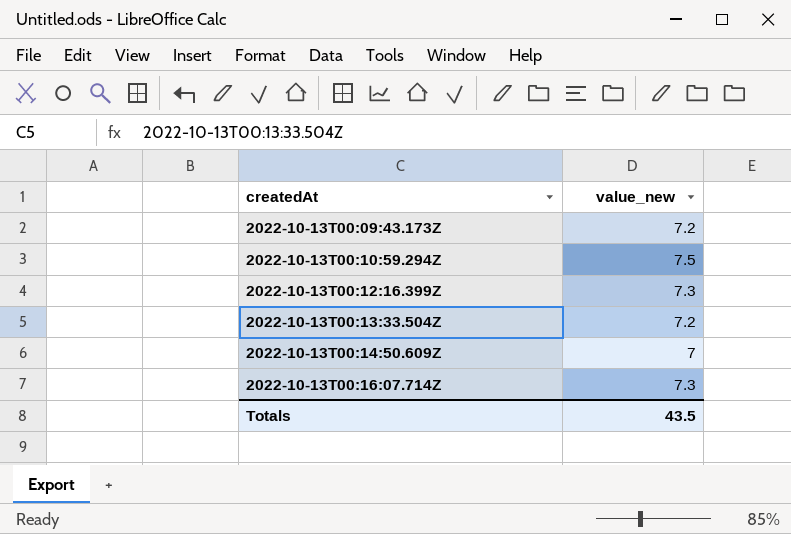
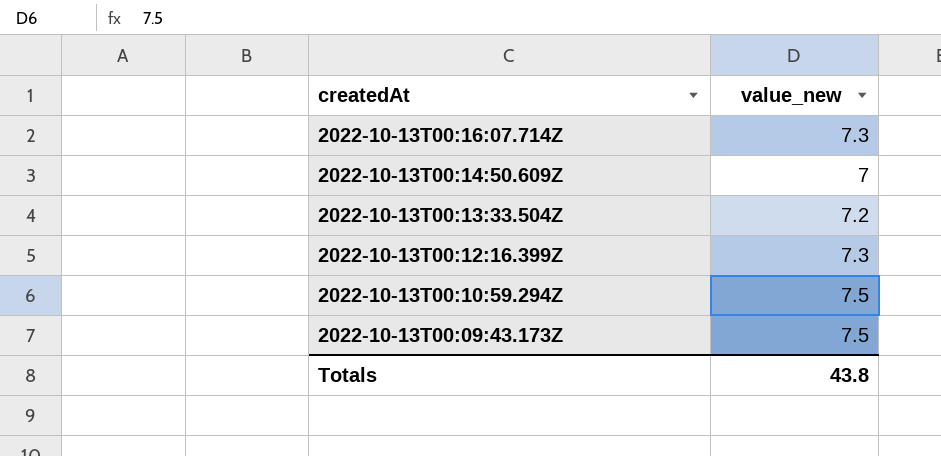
row order: createdAt ascending -> createdAt descending
2022-10-13T00:09:43.173Z | value_new: 7.2 -> 7.5
Totals | value_new: 43.5 -> 43.8

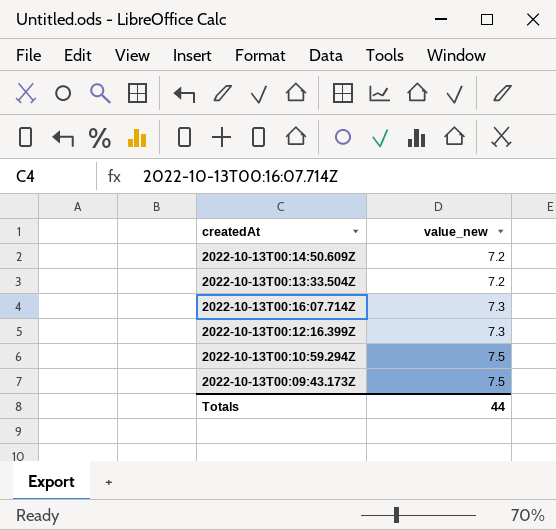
row order: createdAt descending -> value_new ascending
2022-10-13T00:14:50.609Z | value_new: 7 -> 7.2
Totals | value_new: 43.8 -> 44

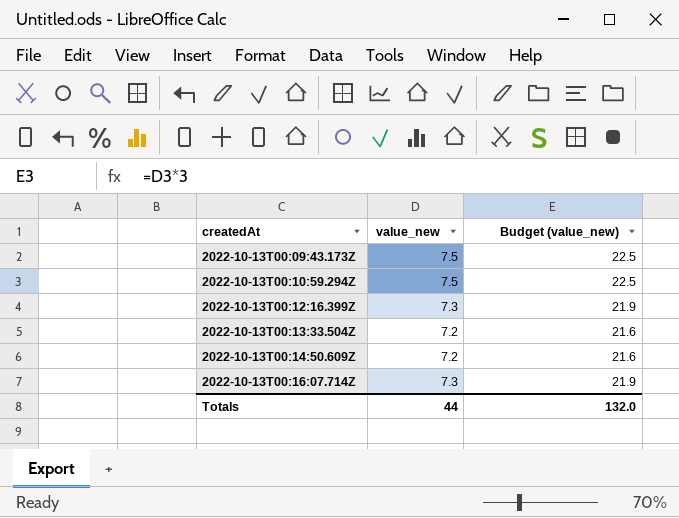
row order: value_new ascending -> createdAt ascending
column Budget (value_new) | formula: none -> [value_new] * 3

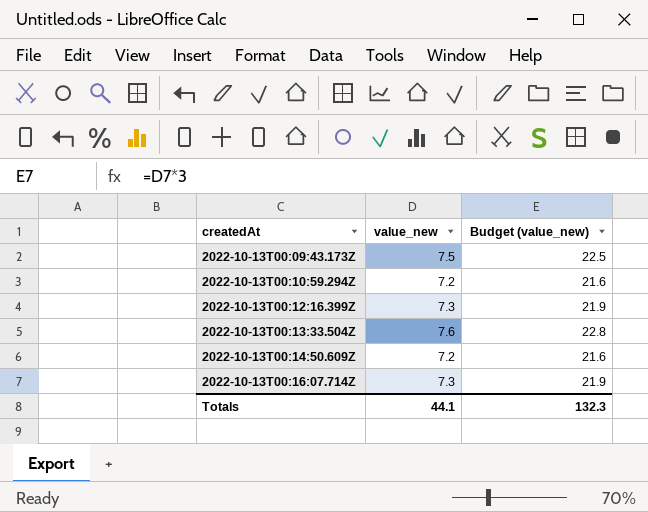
2022-10-13T00:10:59.294Z | value_new: 7.5 -> 7.2
2022-10-13T00:10:59.294Z | Budget (value_new): 22.5 -> 21.6
2022-10-13T00:13:33.504Z | value_new: 7.2 -> 7.6
2022-10-13T00:13:33.504Z | Budget (value_new): 21.6 -> 22.8
Totals | value_new: 44 -> 44.1
Totals | Budget (value_new): 132.0 -> 132.3

